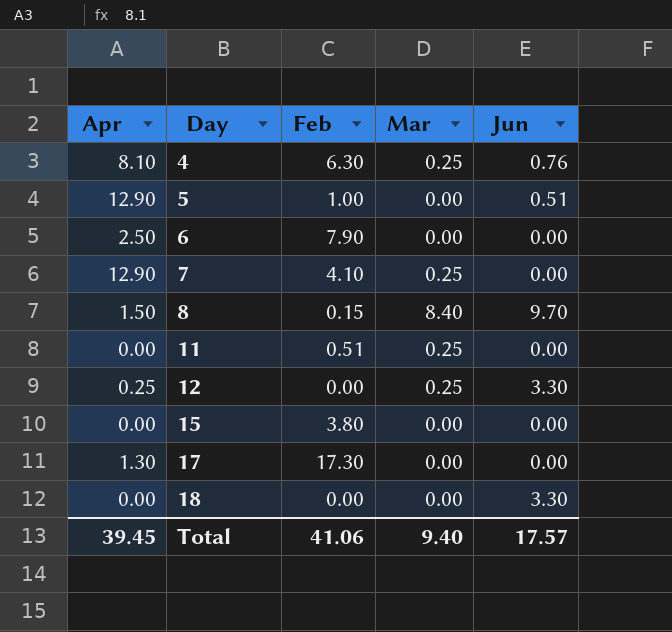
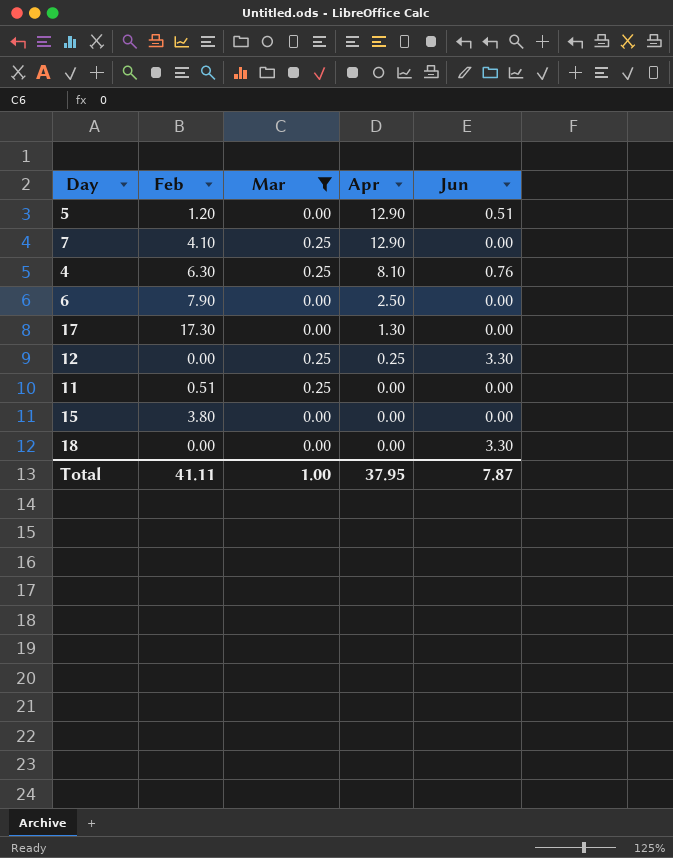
filter: none -> Mar != 8.40
row order: Day ascending -> Apr descending
column Apr | position: 1 -> 4
5 | Feb: 1.00 -> 1.20
Total | Feb: 41.06 -> 41.11
Total | Mar: 9.40 -> 1.00
Total | Apr: 39.45 -> 37.95
Total | Jun: 17.57 -> 7.87

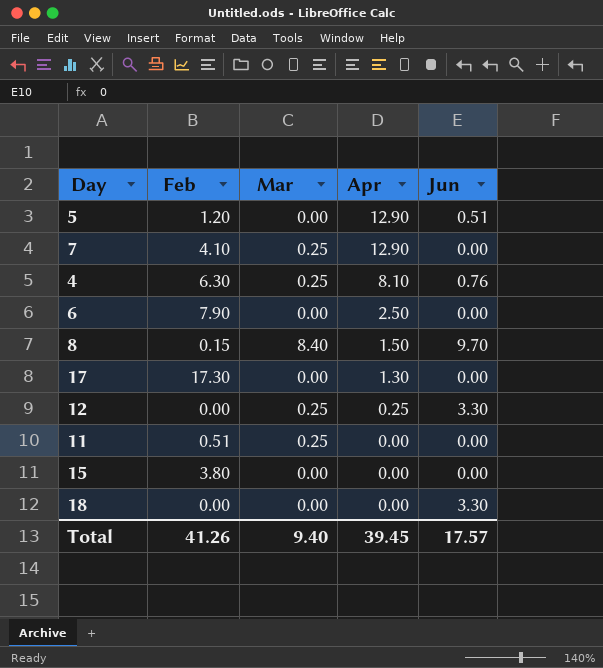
filter: Mar != 8.40 -> none
Total | Feb: 41.11 -> 41.26
Total | Mar: 1.00 -> 9.40
Total | Apr: 37.95 -> 39.45
Total | Jun: 7.87 -> 17.57

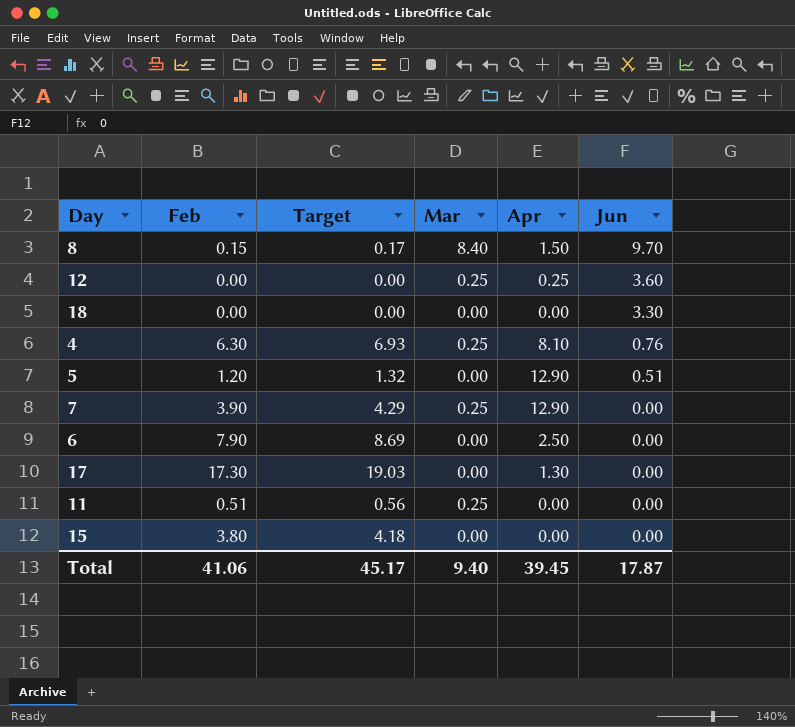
row order: Apr descending -> Jun descending
column Target | formula: none -> [Feb] * 1.1
12 | Jun: 3.30 -> 3.60
7 | Feb: 4.10 -> 3.90
Total | Feb: 41.26 -> 41.06
Total | Jun: 17.57 -> 17.87

